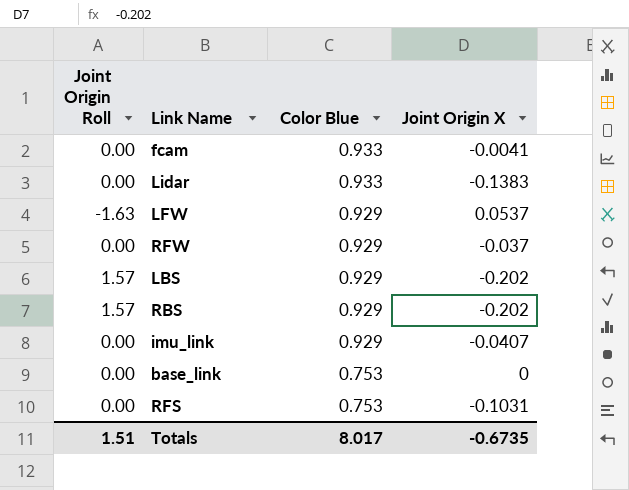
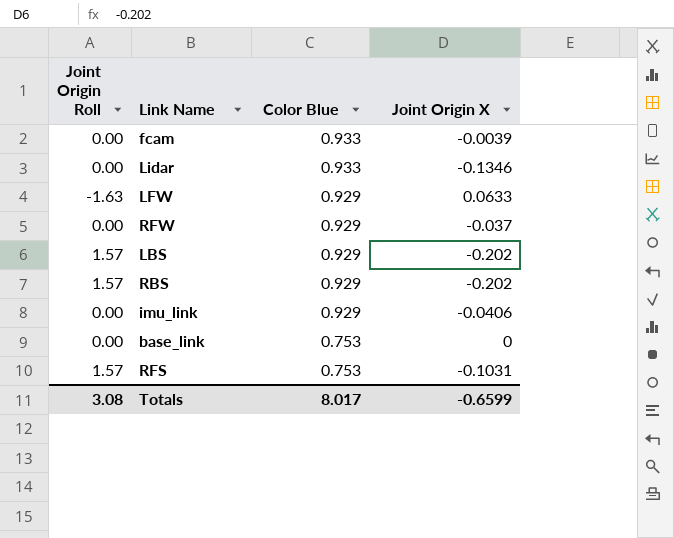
fcam | Joint Origin X: -0.0041 -> -0.0039
Lidar | Joint Origin X: -0.1383 -> -0.1346
LFW | Joint Origin X: 0.0537 -> 0.0633
imu_link | Joint Origin X: -0.0407 -> -0.0406
RFS | Joint Origin Roll: 0.00 -> 1.57
Totals | Joint Origin Roll: 1.51 -> 3.08
Totals | Joint Origin X: -0.6735 -> -0.6599

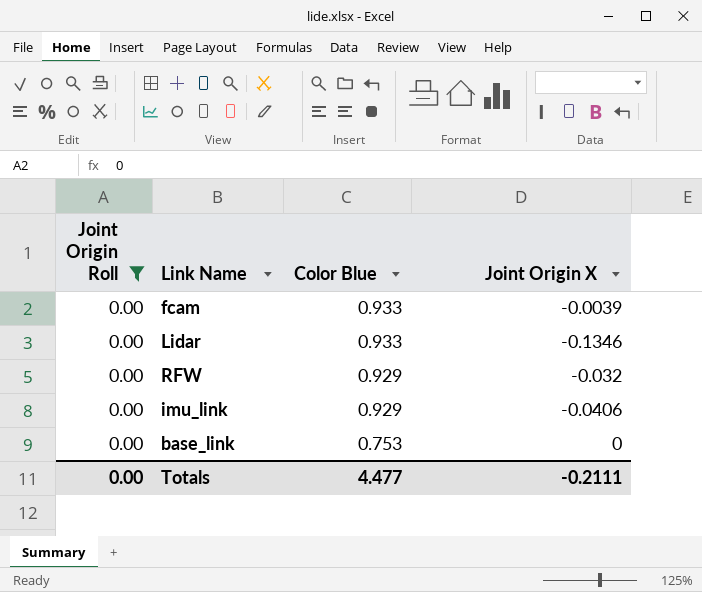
filter: none -> Joint Origin Roll = 0.00
RFW | Joint Origin X: -0.037 -> -0.032
Totals | Joint Origin Roll: 3.08 -> 0.00
Totals | Color Blue: 8.017 -> 4.477
Totals | Joint Origin X: -0.6599 -> -0.2111

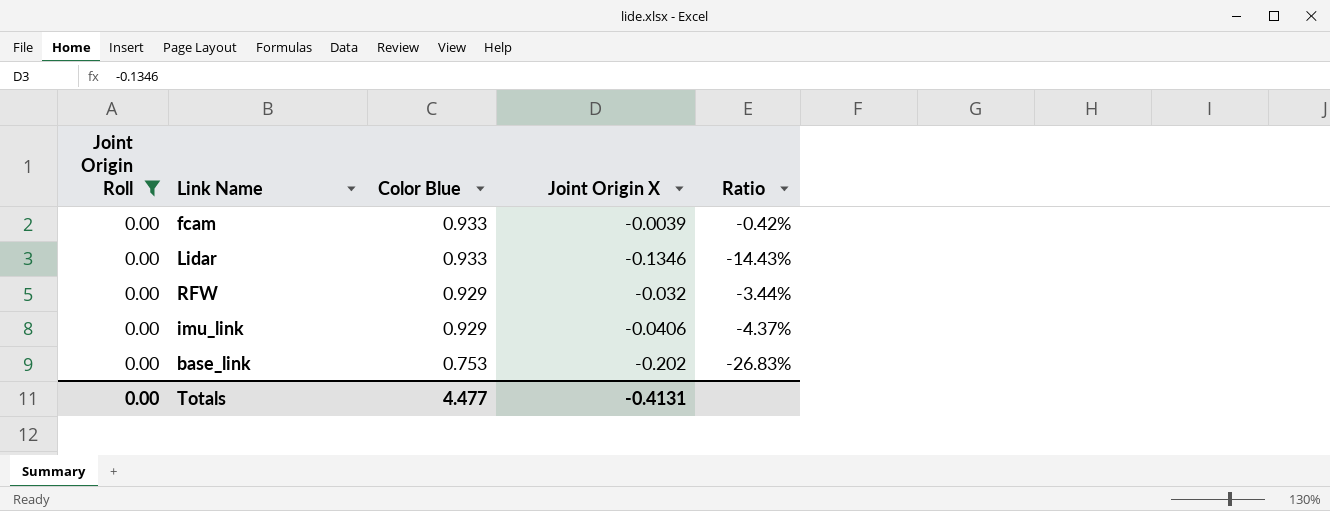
column Ratio | formula: none -> [Joint Origin X] / [Color Blue]
base_link | Joint Origin X: 0 -> -0.202
Totals | Joint Origin X: -0.2111 -> -0.4131

